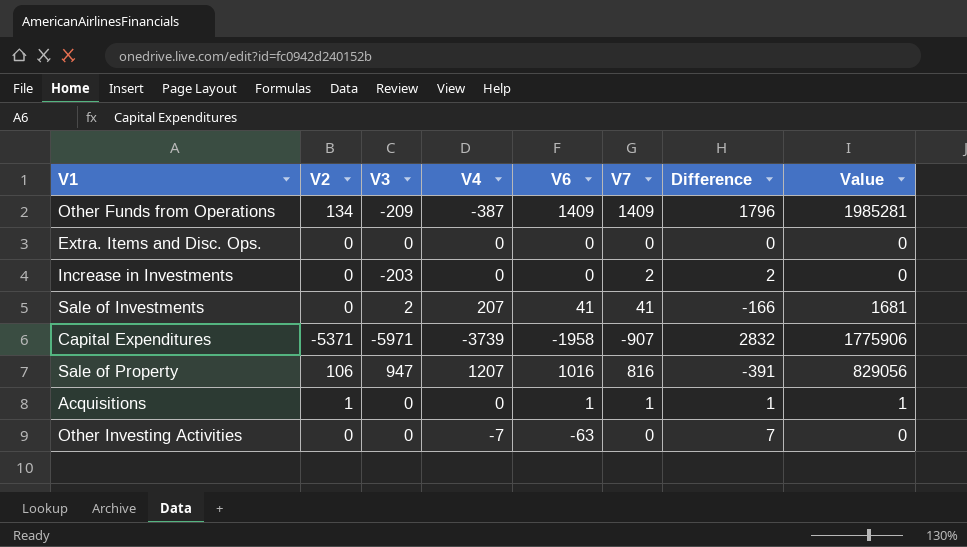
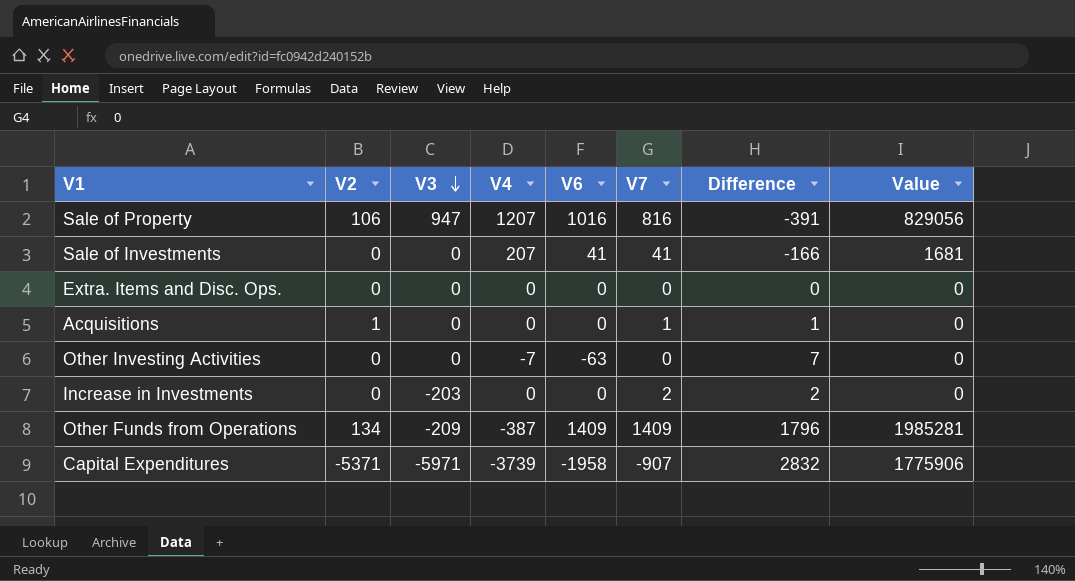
row order: none -> V3 descending
Sale of Investments | V3: 2 -> 0
Acquisitions | V6: 1 -> 0
Acquisitions | Value: 1 -> 0

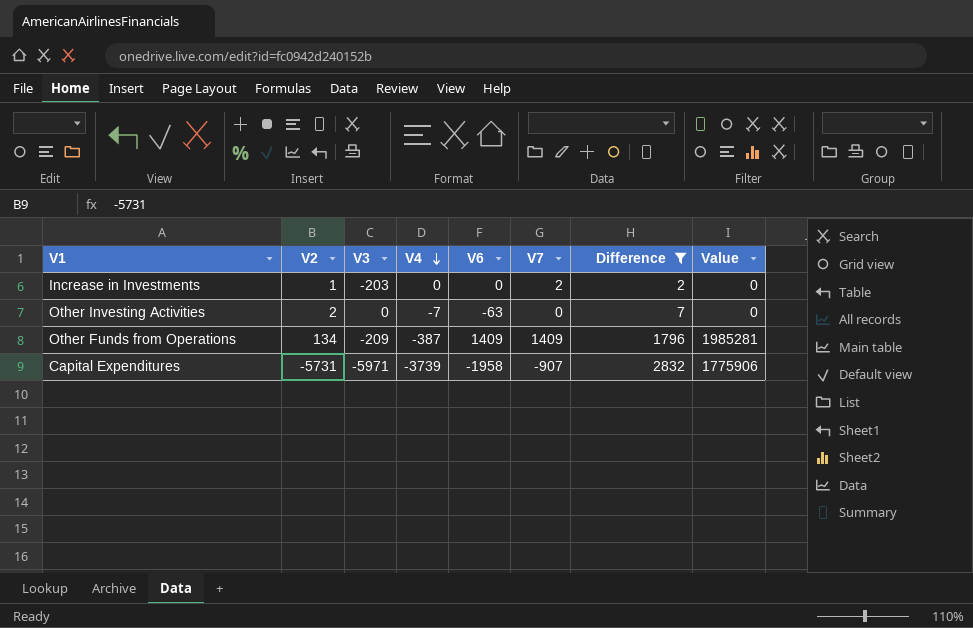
filter: none -> Difference >= 2
row order: V3 descending -> V4 descending
Increase in Investments | V2: 0 -> 1
Other Investing Activities | V2: 0 -> 2
Capital Expenditures | V2: -5371 -> -5731

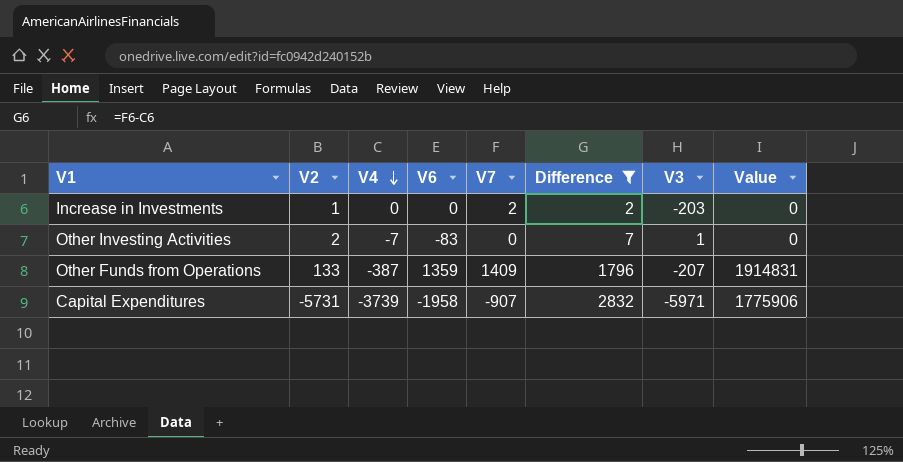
column V3 | position: 3 -> 7
Other Investing Activities | V6: -63 -> -83
Other Investing Activities | V3: 0 -> 1
Other Funds from Operations | V2: 134 -> 133
Other Funds from Operations | V6: 1409 -> 1359
Other Funds from Operations | V3: -209 -> -207
Other Funds from Operations | Value: 1985281 -> 1914831

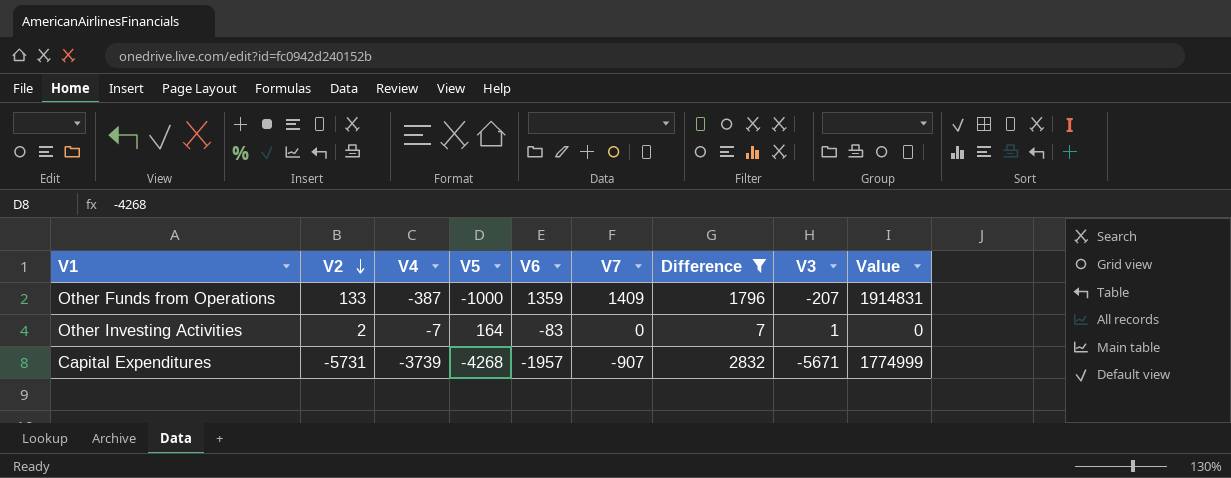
row order: V4 descending -> V2 descending
column V5 | position: none -> 4
row Increase in Investments: 1 | 0 | 0 | 2 | 2 | -203 | 0 -> none
Capital Expenditures | V6: -1958 -> -1957
Capital Expenditures | V3: -5971 -> -5671
Capital Expenditures | Value: 1775906 -> 1774999

